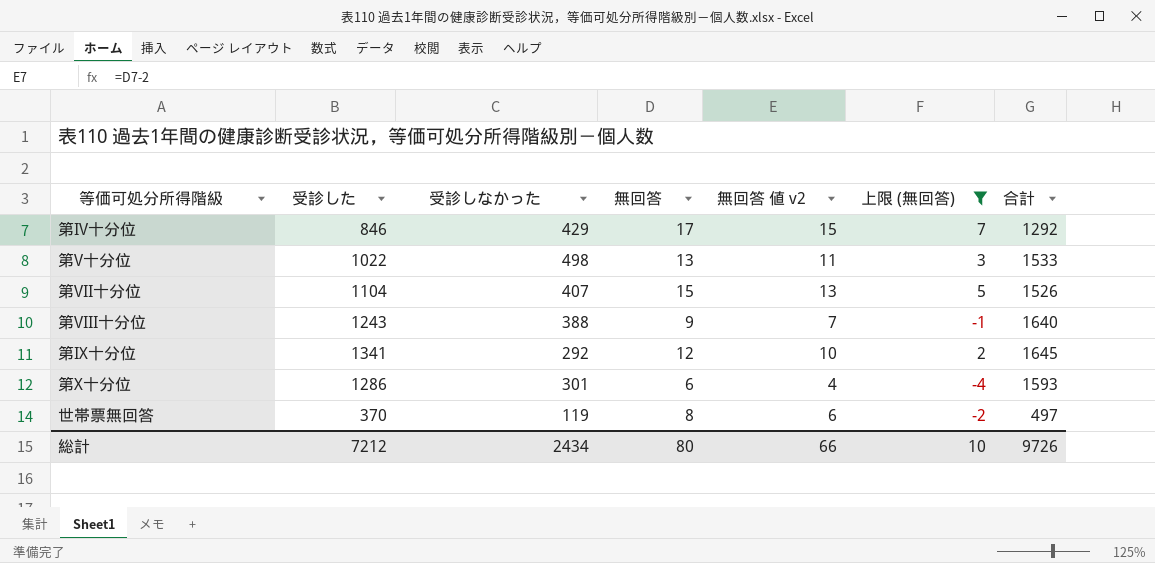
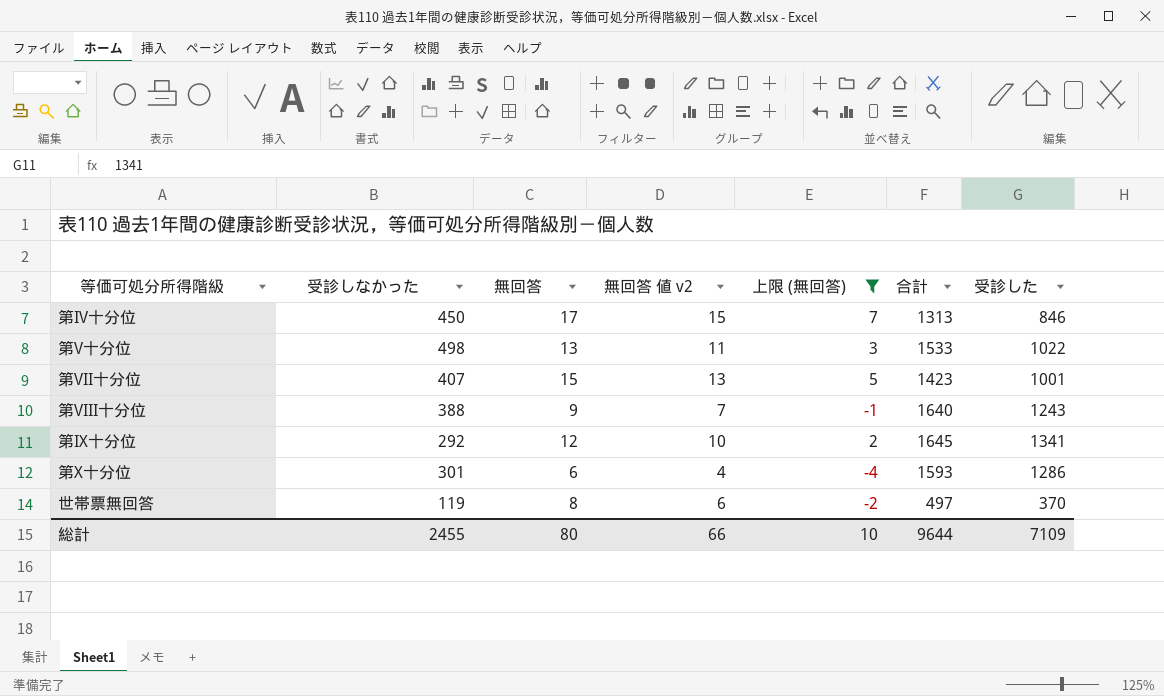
column 受診した | position: 2 -> 7
第IV十分位 | 受診しなかった: 429 -> 450
第IV十分位 | 合計: 1292 -> 1313
第VII十分位 | 合計: 1526 -> 1423
第VII十分位 | 受診した: 1104 -> 1001
総計 | 受診しなかった: 2434 -> 2455
総計 | 合計: 9726 -> 9644
総計 | 受診した: 7212 -> 7109

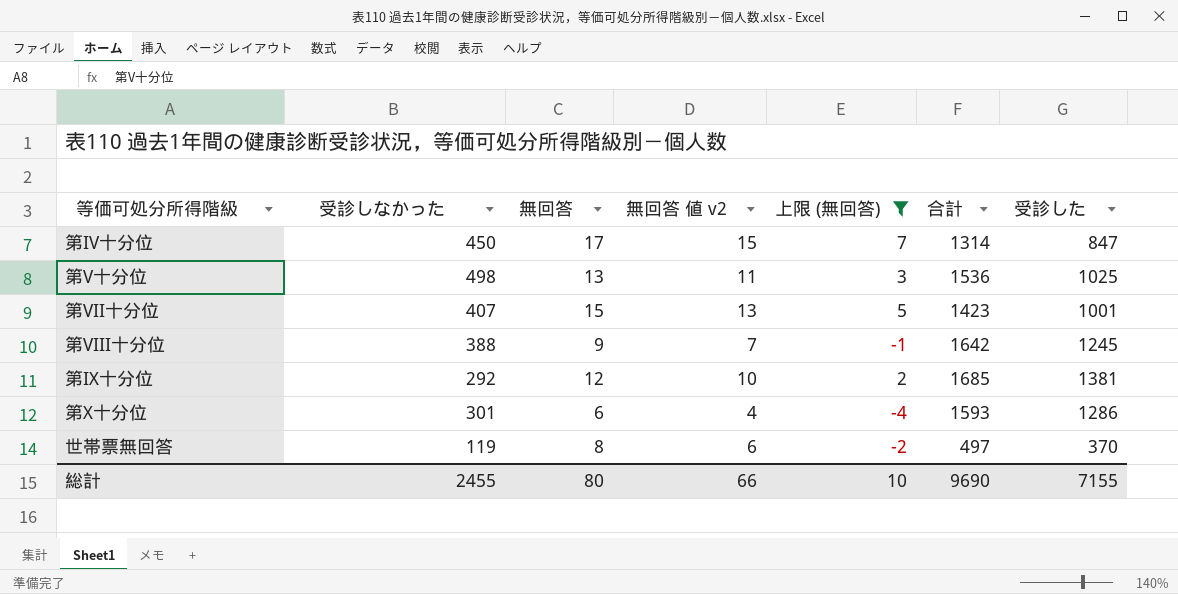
第IV十分位 | 合計: 1313 -> 1314
第IV十分位 | 受診した: 846 -> 847
第V十分位 | 合計: 1533 -> 1536
第V十分位 | 受診した: 1022 -> 1025
第VIII十分位 | 合計: 1640 -> 1642
第VIII十分位 | 受診した: 1243 -> 1245
第IX十分位 | 合計: 1645 -> 1685
第IX十分位 | 受診した: 1341 -> 1381
総計 | 合計: 9644 -> 9690
総計 | 受診した: 7109 -> 7155

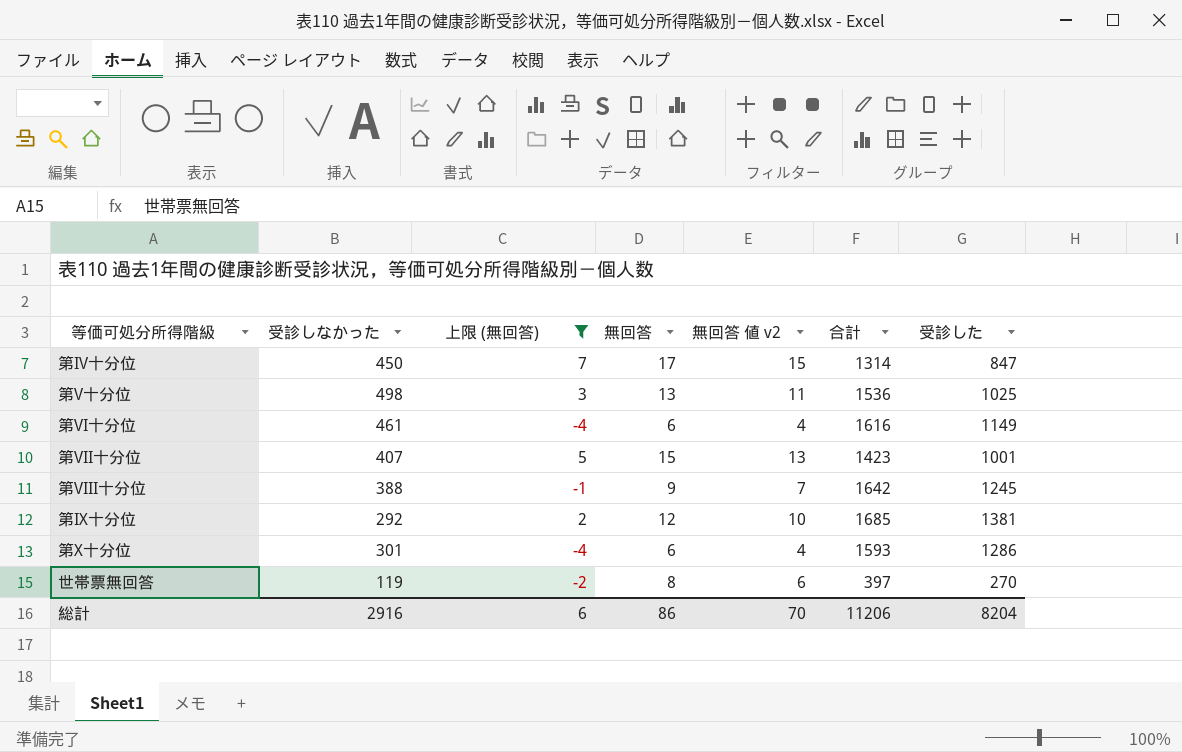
column 上限 (無回答) | position: 5 -> 3
row 第VI十分位: none -> 461 | -4 | 6 | 4 | 1616 | 1149
世帯票無回答 | 合計: 497 -> 397
世帯票無回答 | 受診した: 370 -> 270
総計 | 受診しなかった: 2455 -> 2916
総計 | 上限 (無回答): 10 -> 6
総計 | 無回答: 80 -> 86
総計 | 無回答 値 v2: 66 -> 70
総計 | 合計: 9690 -> 11206
総計 | 受診した: 7155 -> 8204

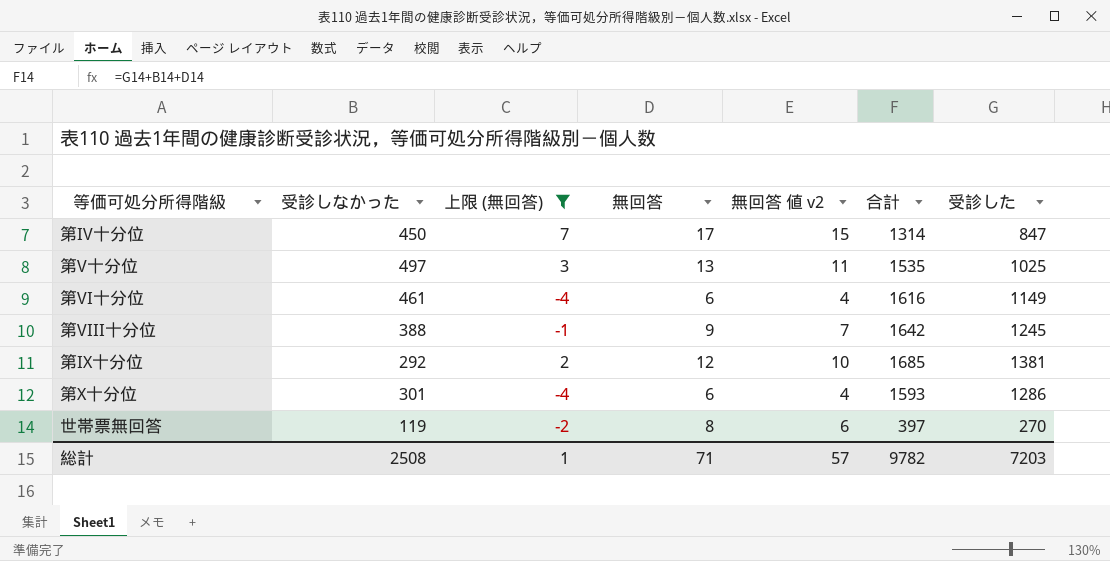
row 第VII十分位: 407 | 5 | 15 | 13 | 1423 | 1001 -> none
第V十分位 | 受診しなかった: 498 -> 497
第V十分位 | 合計: 1536 -> 1535
総計 | 受診しなかった: 2916 -> 2508
総計 | 上限 (無回答): 6 -> 1
総計 | 無回答: 86 -> 71
総計 | 無回答 値 v2: 70 -> 57
総計 | 合計: 11206 -> 9782
総計 | 受診した: 8204 -> 7203

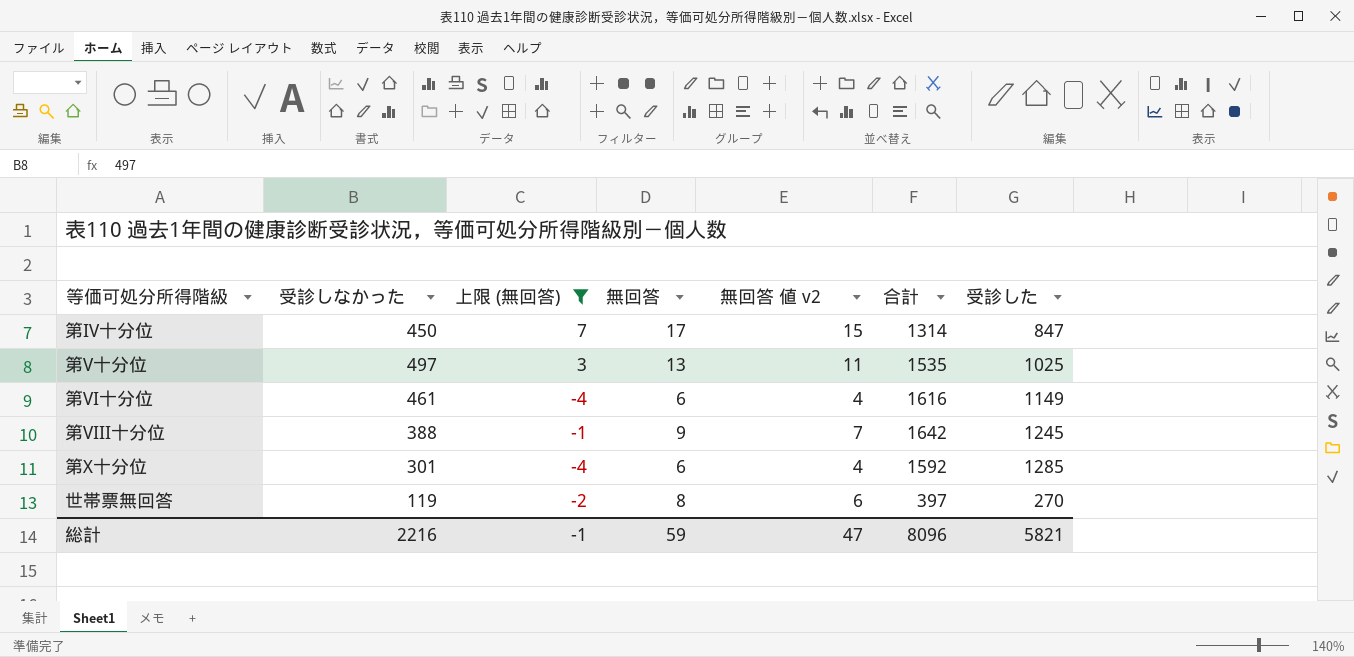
row 第IX十分位: 292 | 2 | 12 | 10 | 1685 | 1381 -> none
第X十分位 | 合計: 1593 -> 1592
第X十分位 | 受診した: 1286 -> 1285
総計 | 受診しなかった: 2508 -> 2216
総計 | 上限 (無回答): 1 -> -1
総計 | 無回答: 71 -> 59
総計 | 無回答 値 v2: 57 -> 47
総計 | 合計: 9782 -> 8096
総計 | 受診した: 7203 -> 5821

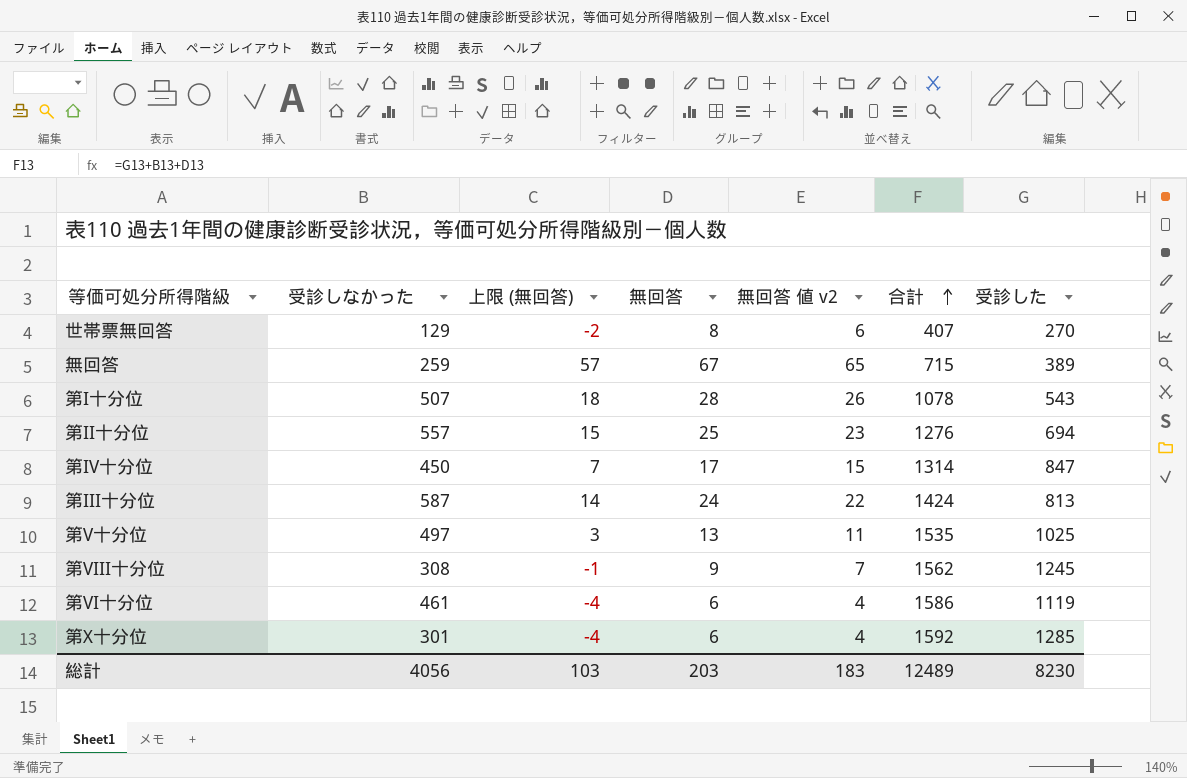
filter: 上限 (無回答) <= 7 -> none
row order: none -> 合計 ascending
世帯票無回答 | 受診しなかった: 119 -> 129
世帯票無回答 | 合計: 397 -> 407
第VIII十分位 | 受診しなかった: 388 -> 308
第VIII十分位 | 合計: 1642 -> 1562
第VI十分位 | 合計: 1616 -> 1586
第VI十分位 | 受診した: 1149 -> 1119
総計 | 受診しなかった: 2216 -> 4056
総計 | 上限 (無回答): -1 -> 103
総計 | 無回答: 59 -> 203
総計 | 無回答 値 v2: 47 -> 183
総計 | 合計: 8096 -> 12489
総計 | 受診した: 5821 -> 8230

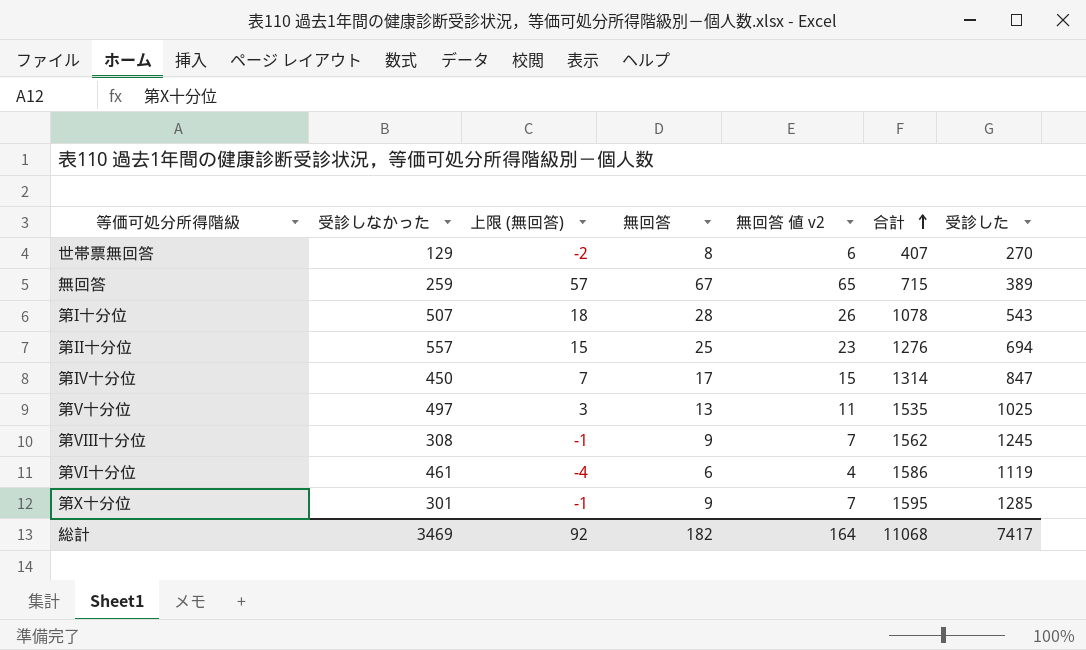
row 第III十分位: 587 | 14 | 24 | 22 | 1424 | 813 -> none
第X十分位 | 上限 (無回答): -4 -> -1
第X十分位 | 無回答: 6 -> 9
第X十分位 | 無回答 値 v2: 4 -> 7
第X十分位 | 合計: 1592 -> 1595
総計 | 受診しなかった: 4056 -> 3469
総計 | 上限 (無回答): 103 -> 92
総計 | 無回答: 203 -> 182
総計 | 無回答 値 v2: 183 -> 164
総計 | 合計: 12489 -> 11068
総計 | 受診した: 8230 -> 7417

